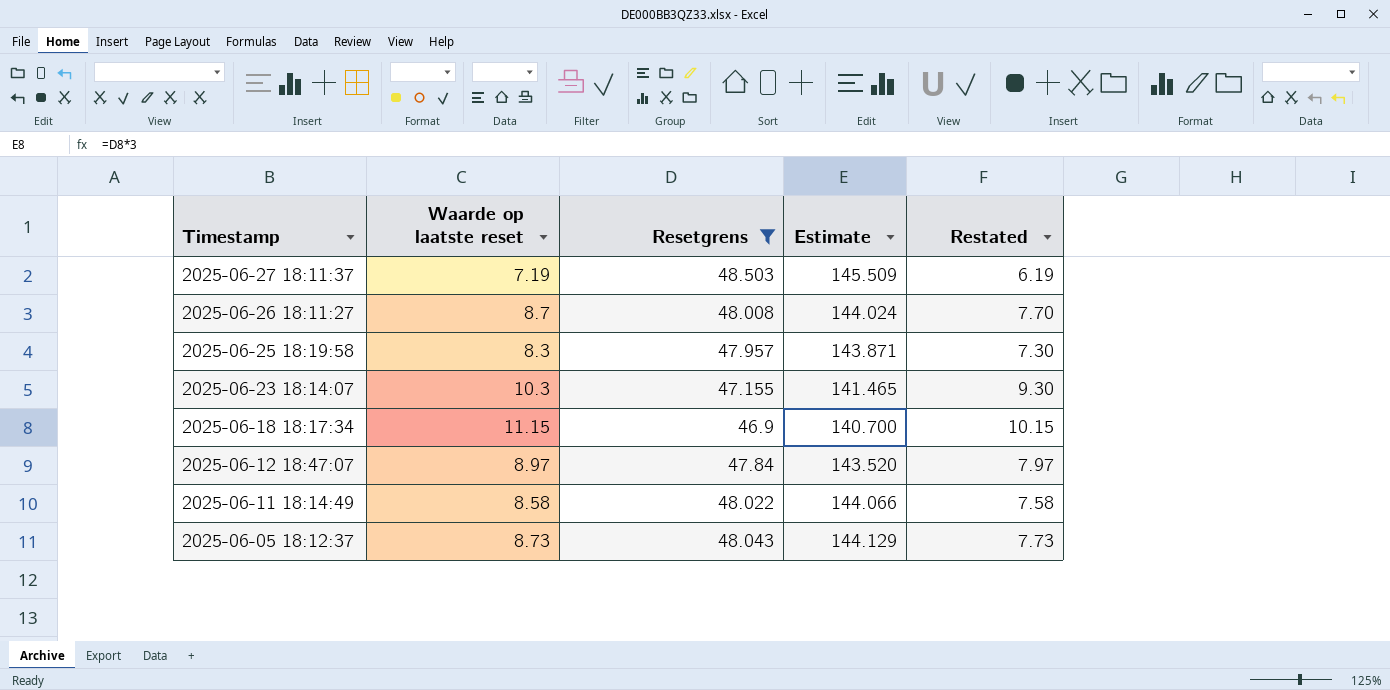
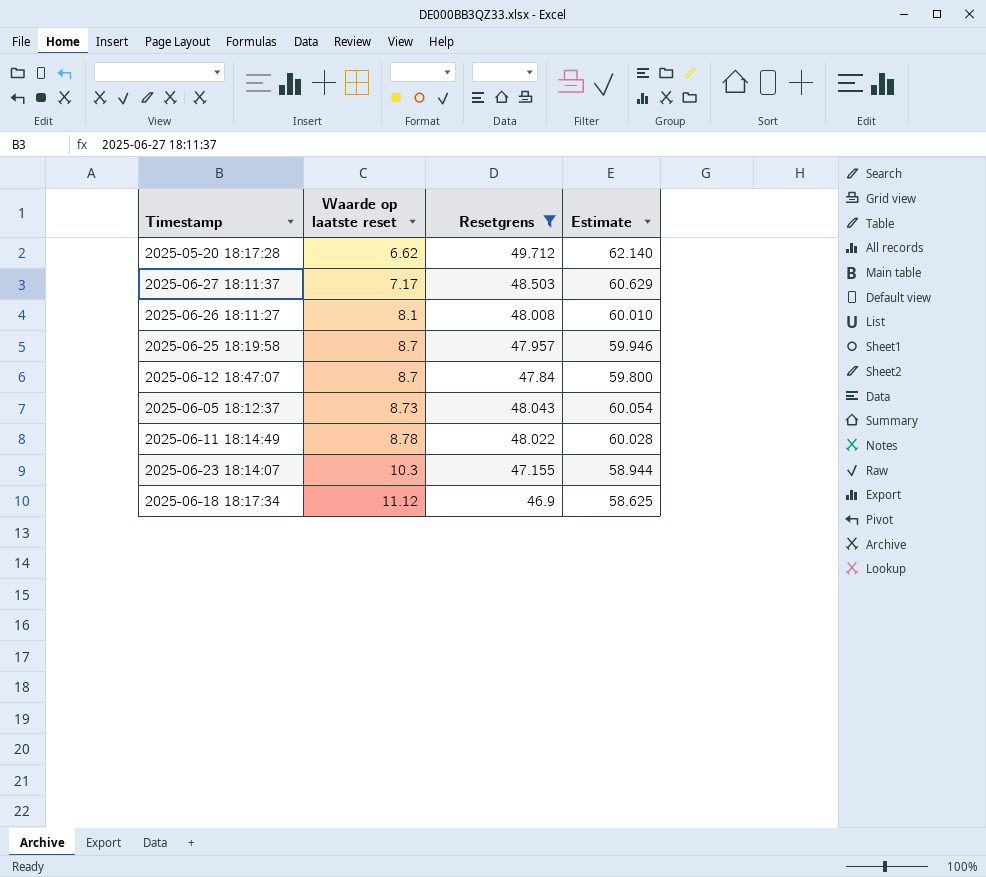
row order: Timestamp descending -> Waarde op laatste reset ascending
column Restated | formula: [Waarde op laatste reset] - 1 -> none
column Estimate | formula: [Resetgrens] * 3 -> [Resetgrens] * 1.25
row 2025-05-20 18:17:28: none -> 6.62 | 49.712 | 62.140
2025-06-27 18:11:37 | Waarde op laatste reset: 7.19 -> 7.17
2025-06-26 18:11:27 | Waarde op laatste reset: 8.7 -> 8.1
2025-06-25 18:19:58 | Waarde op laatste reset: 8.3 -> 8.7
2025-06-12 18:47:07 | Waarde op laatste reset: 8.97 -> 8.7
2025-06-11 18:14:49 | Waarde op laatste reset: 8.58 -> 8.78
2025-06-18 18:17:34 | Waarde op laatste reset: 11.15 -> 11.12

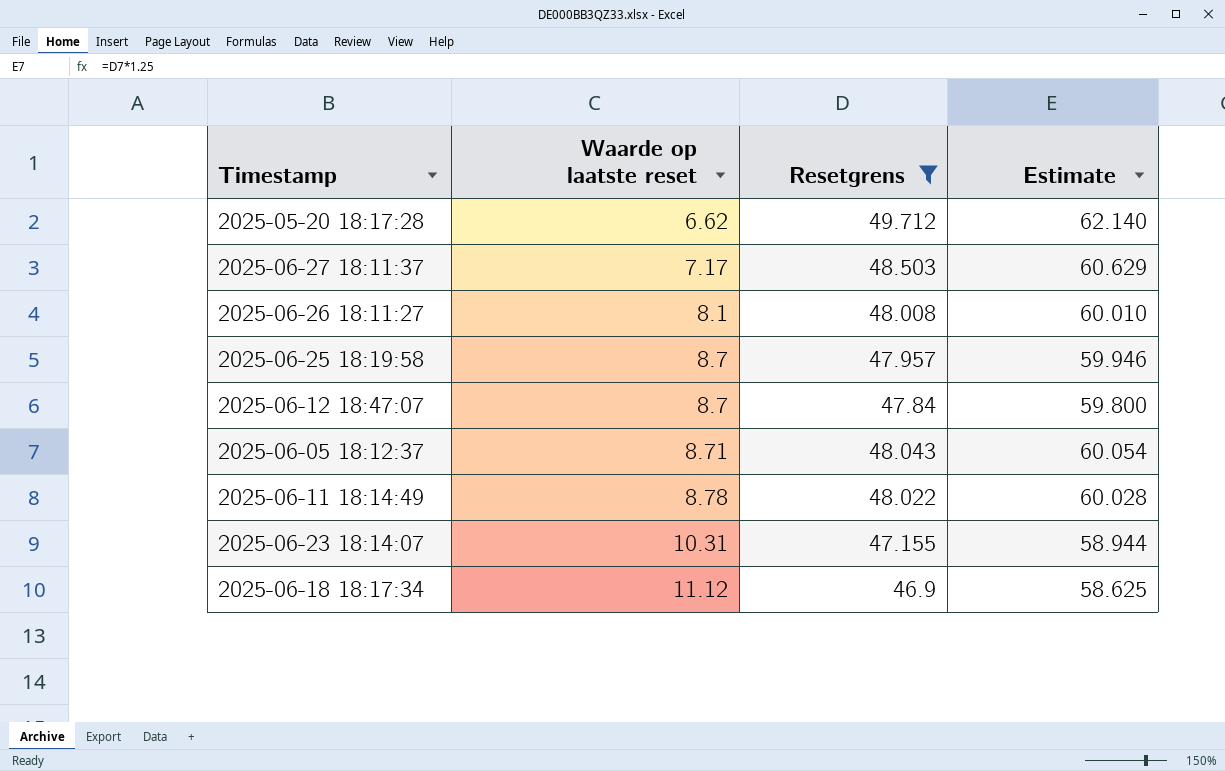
2025-06-05 18:12:37 | Waarde op laatste reset: 8.73 -> 8.71
2025-06-23 18:14:07 | Waarde op laatste reset: 10.3 -> 10.31

